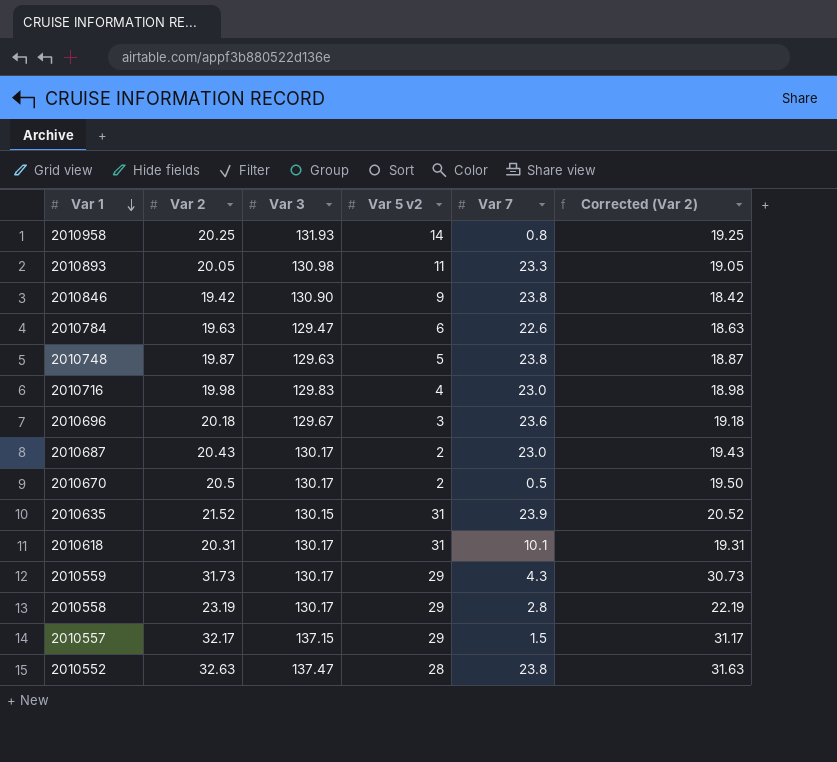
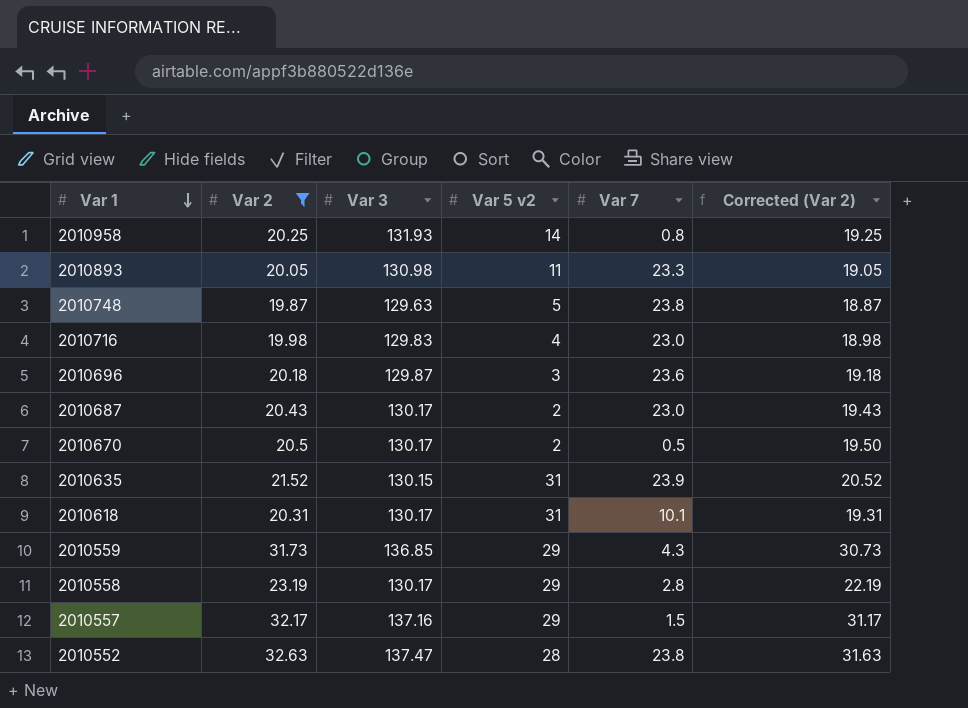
filter: none -> Var 2 >= 19.87
2010696 | Var 3: 129.67 -> 129.87
2010559 | Var 3: 130.17 -> 136.85
2010557 | Var 3: 137.15 -> 137.16

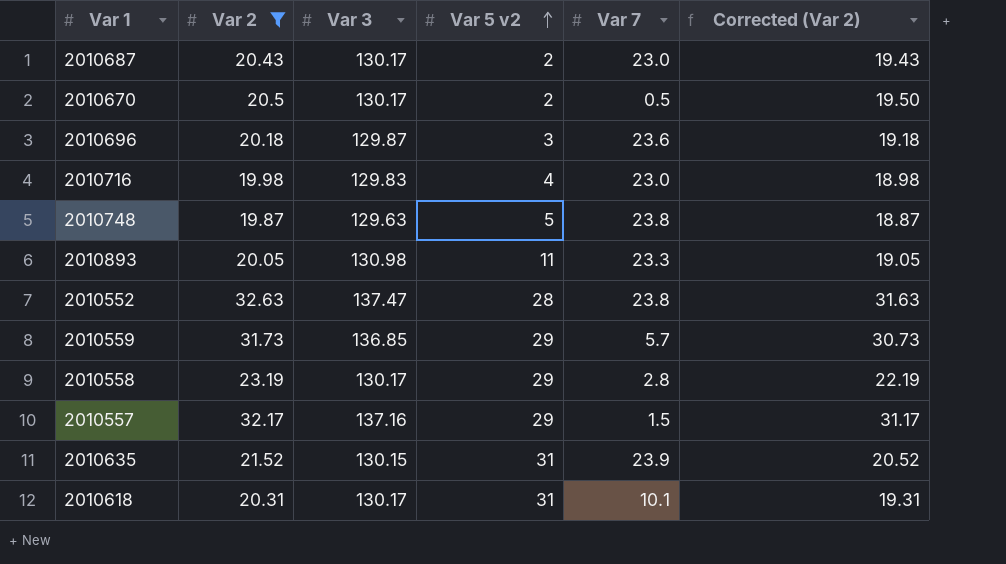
row order: Var 1 descending -> Var 5 v2 ascending
row 2010958: 20.25 | 131.93 | 14 | 0.8 | 19.25 -> none
2010559 | Var 7: 4.3 -> 5.7

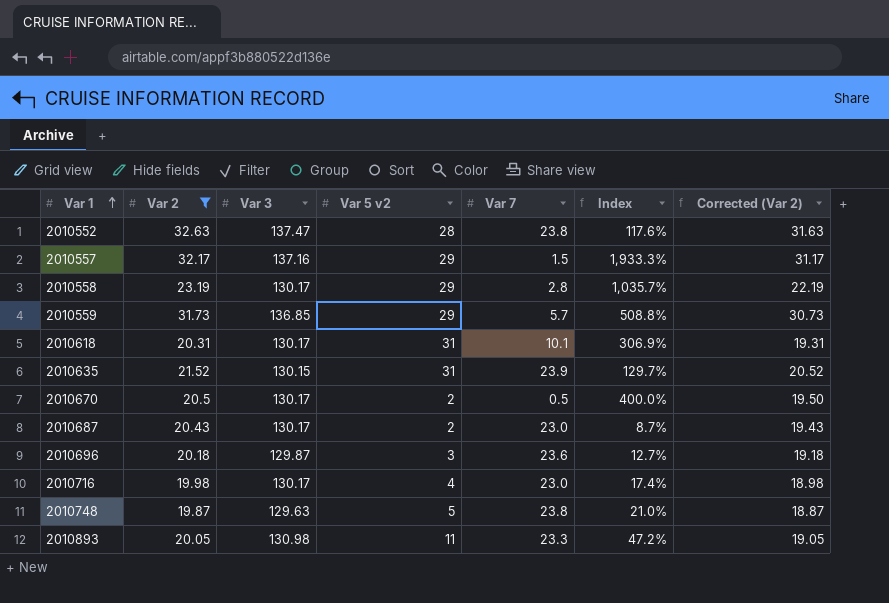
row order: Var 5 v2 ascending -> Var 1 ascending
column Index | formula: none -> [Var 5 v2] / [Var 7]
2010716 | Var 3: 129.83 -> 130.17

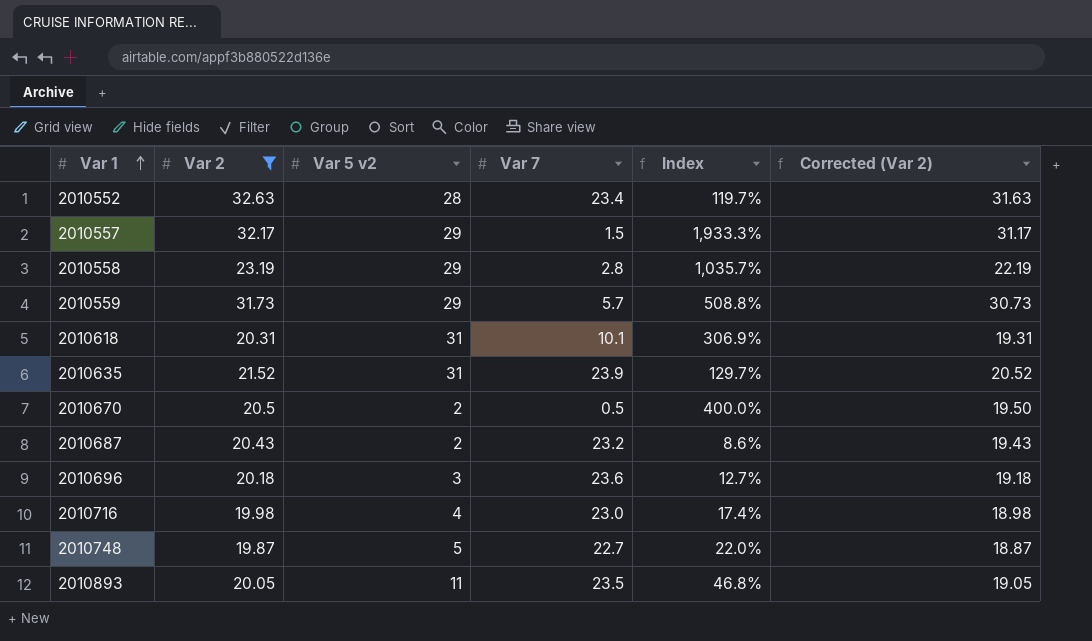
column Var 3 | position: 3 -> none
2010552 | Var 7: 23.8 -> 23.4
2010552 | Index: 117.6% -> 119.7%
2010687 | Var 7: 23.0 -> 23.2
2010687 | Index: 8.7% -> 8.6%
2010748 | Var 7: 23.8 -> 22.7
2010748 | Index: 21.0% -> 22.0%
2010893 | Var 7: 23.3 -> 23.5
2010893 | Index: 47.2% -> 46.8%

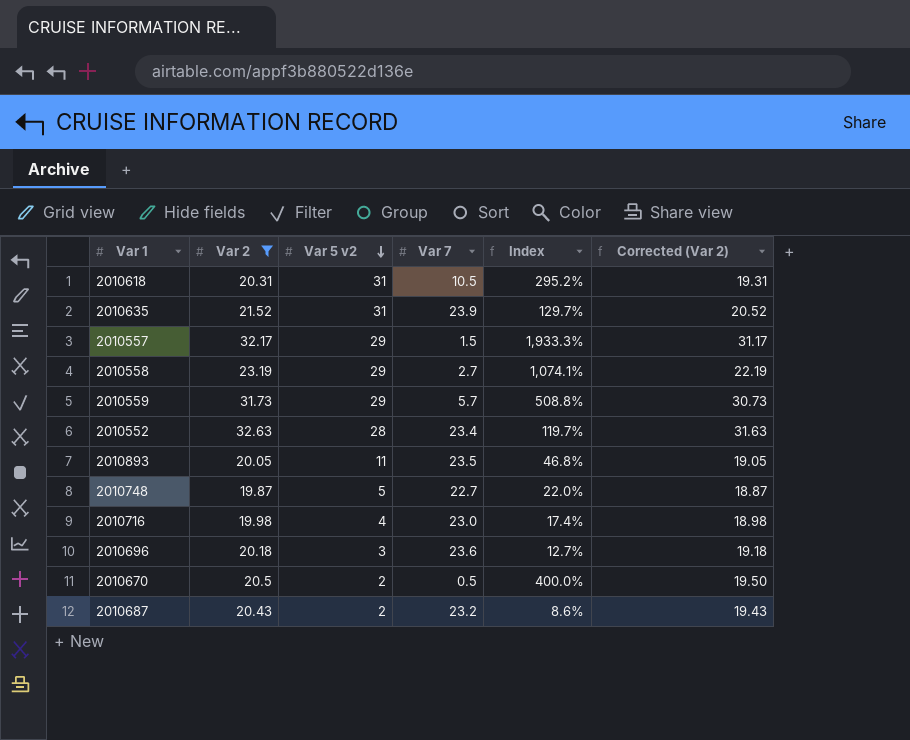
row order: Var 1 ascending -> Var 5 v2 descending
2010618 | Var 7: 10.1 -> 10.5
2010618 | Index: 306.9% -> 295.2%
2010558 | Var 7: 2.8 -> 2.7
2010558 | Index: 1,035.7% -> 1,074.1%

